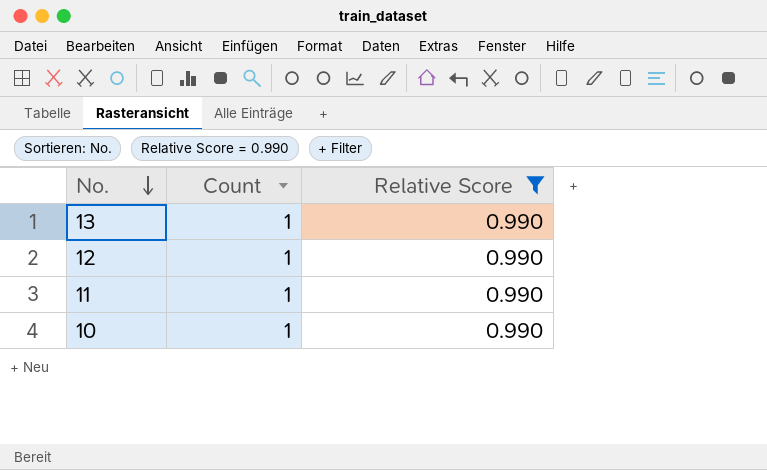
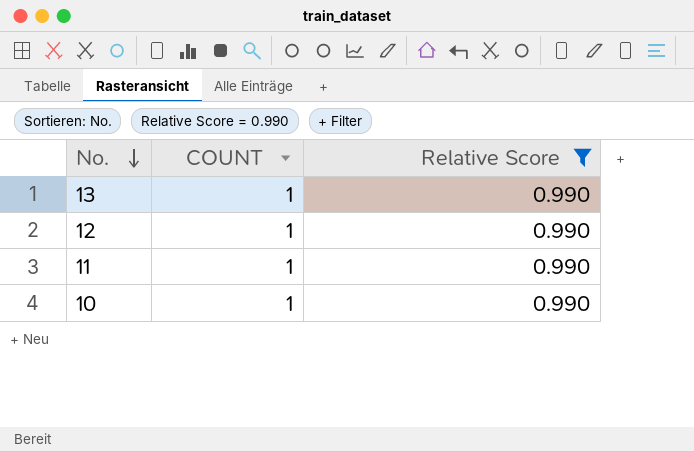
column name: Count -> COUNT

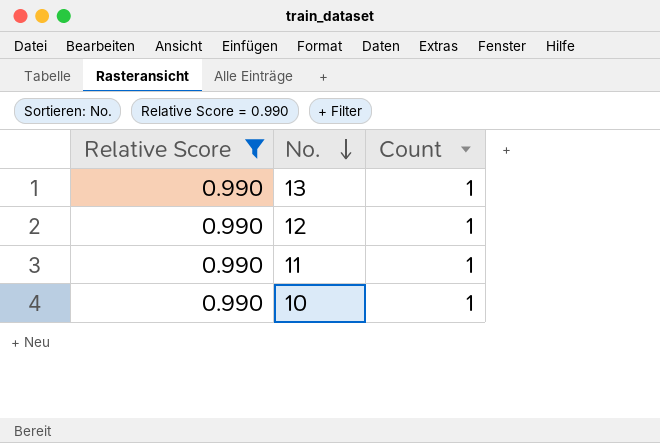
column Relative Score | position: 3 -> 1
column name: COUNT -> Count

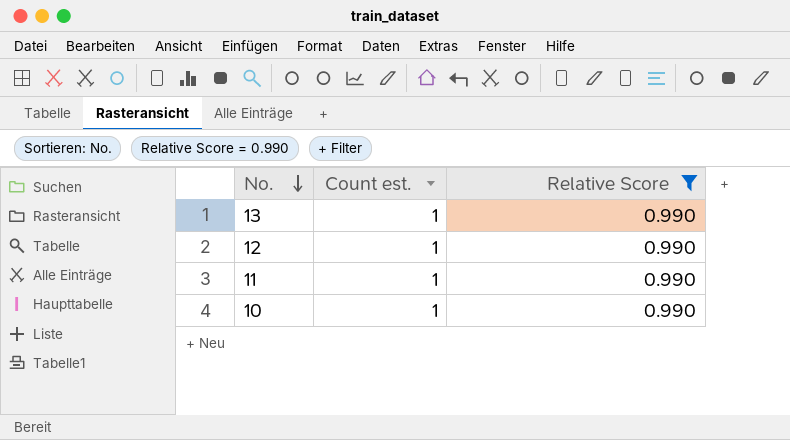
column name: Count -> Count est.
column Relative Score | position: 1 -> 3

